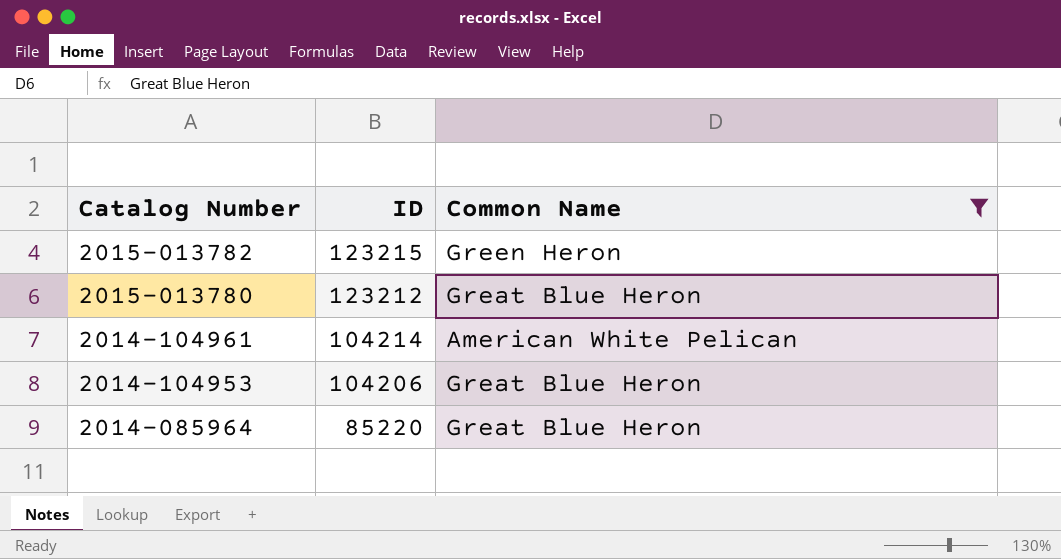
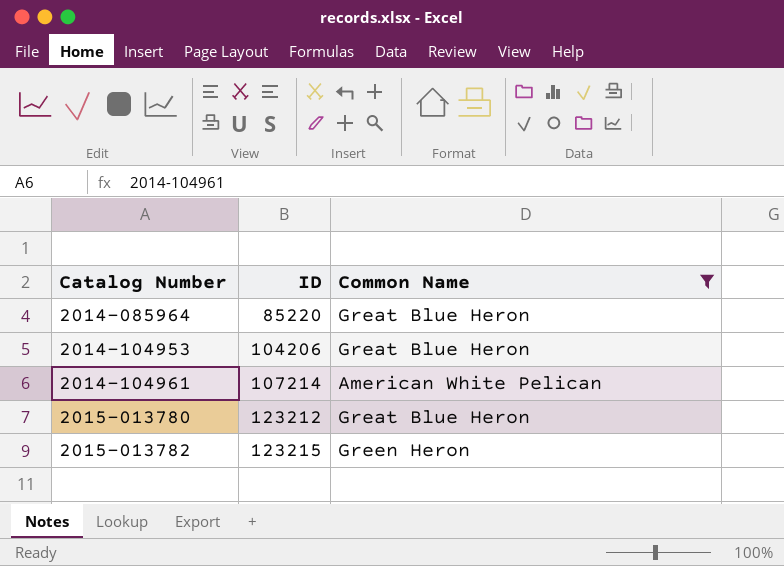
row order: Catalog Number descending -> Catalog Number ascending
2014-104961 | ID: 104214 -> 107214

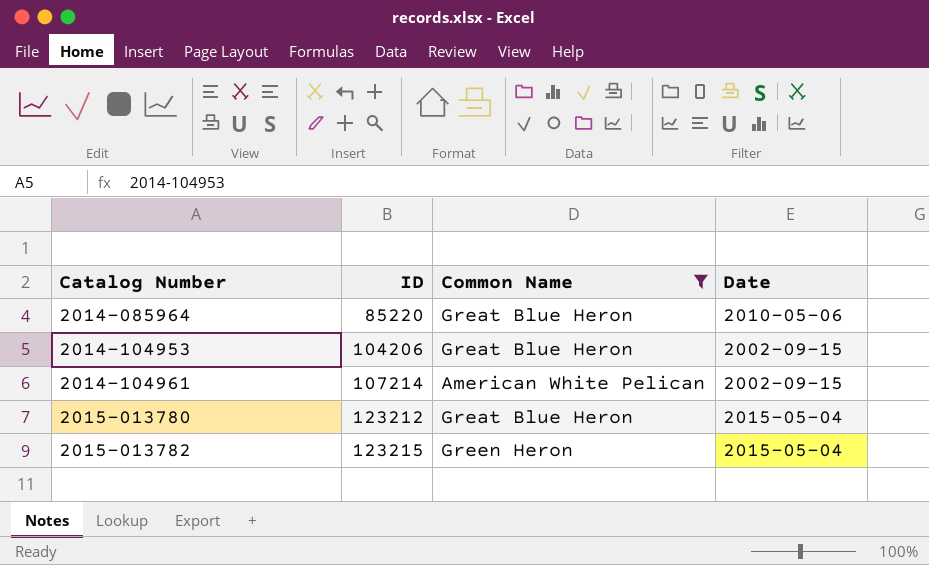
column Date | position: none -> 4

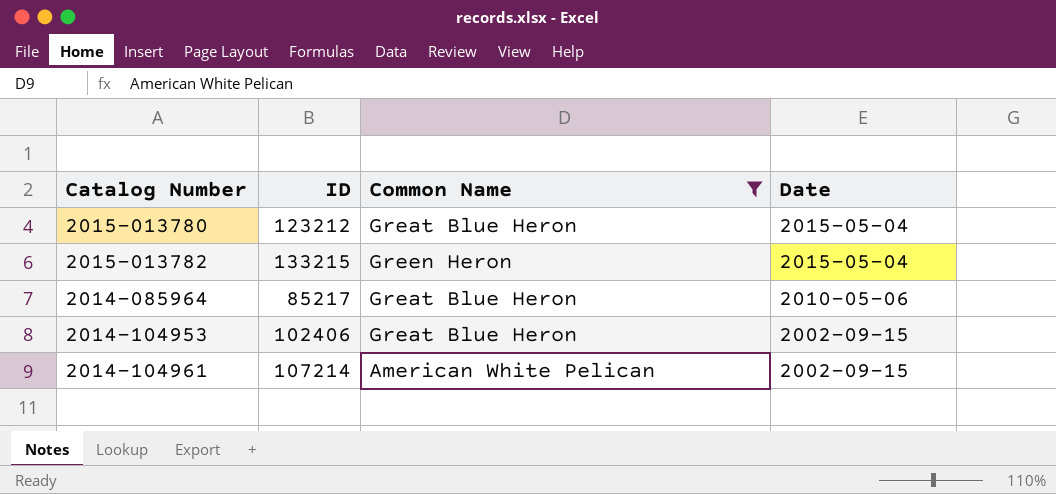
row order: Catalog Number ascending -> Date descending
2015-013782 | ID: 123215 -> 133215
2014-085964 | ID: 85220 -> 85217
2014-104953 | ID: 104206 -> 102406

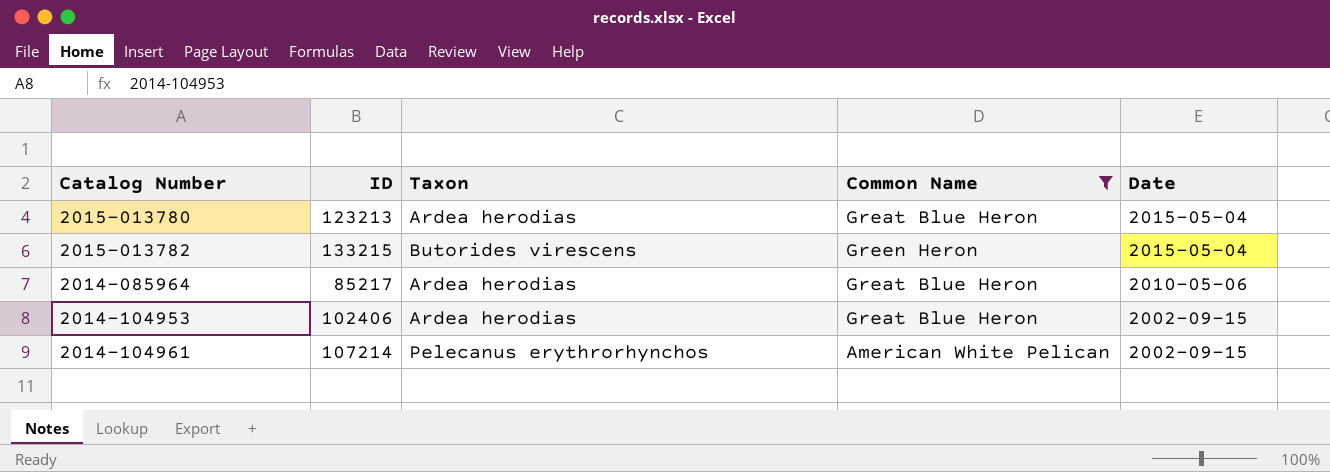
column Taxon | position: none -> 3
2015-013780 | ID: 123212 -> 123213

